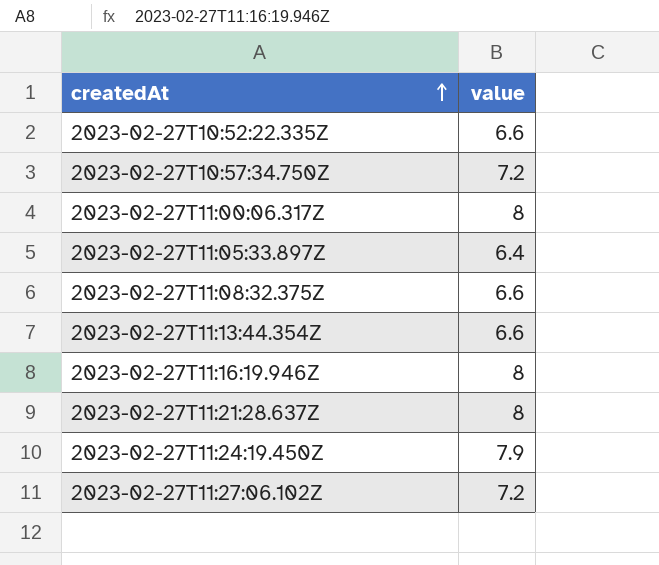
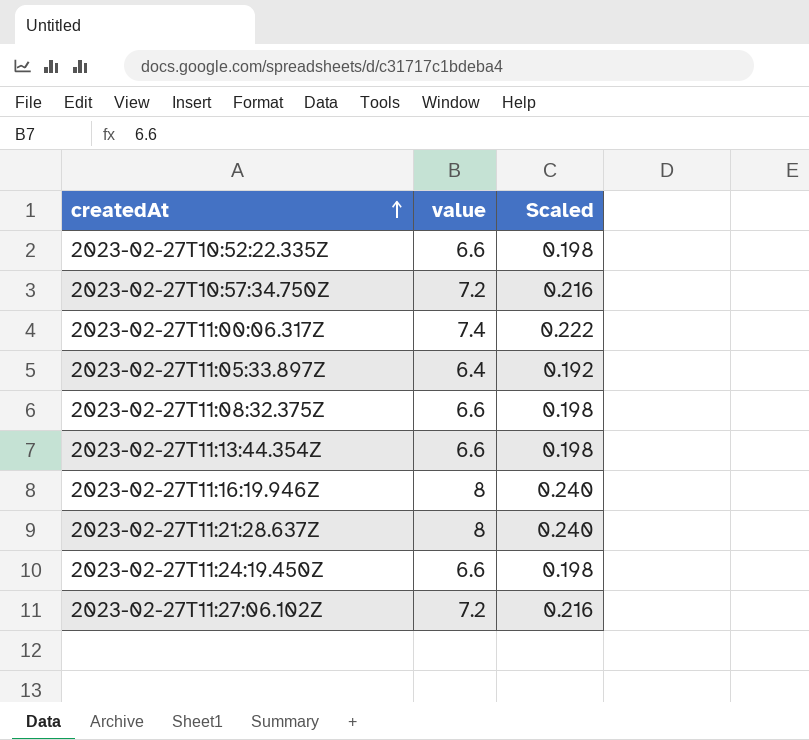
column Scaled | formula: none -> [value] * 0.03
2023-02-27T11:00:06.317Z | value: 8 -> 7.4
2023-02-27T11:24:19.450Z | value: 7.9 -> 6.6

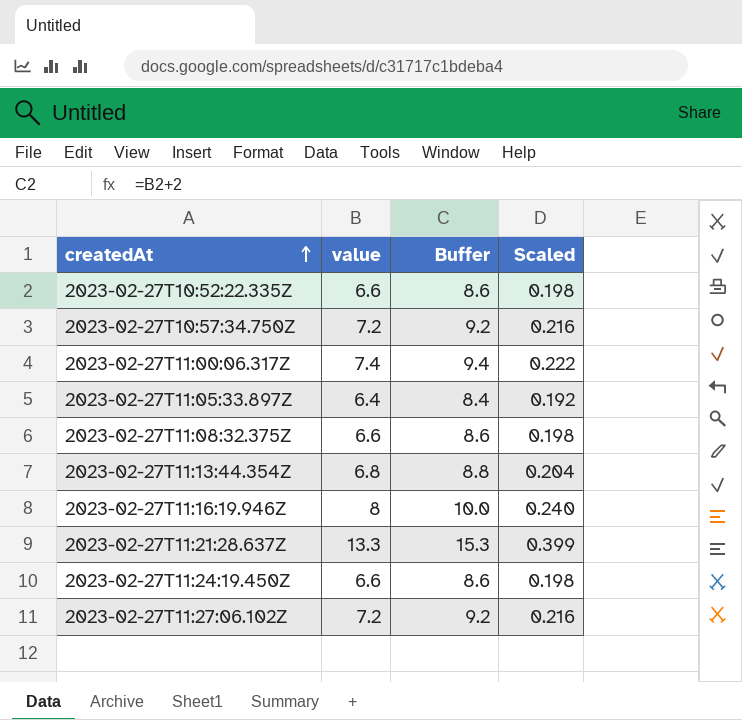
column Buffer | formula: none -> [value] + 2
2023-02-27T11:13:44.354Z | value: 6.6 -> 6.8
2023-02-27T11:13:44.354Z | Scaled: 0.198 -> 0.204
2023-02-27T11:21:28.637Z | value: 8 -> 13.3
2023-02-27T11:21:28.637Z | Scaled: 0.240 -> 0.399

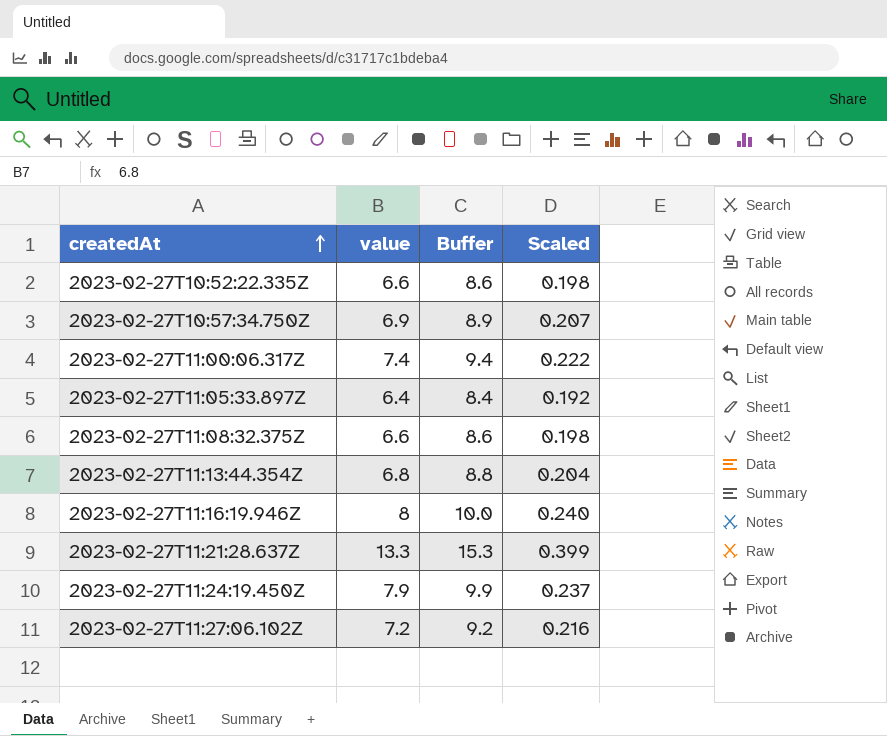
2023-02-27T10:57:34.750Z | value: 7.2 -> 6.9
2023-02-27T10:57:34.750Z | Buffer: 9.2 -> 8.9
2023-02-27T10:57:34.750Z | Scaled: 0.216 -> 0.207
2023-02-27T11:24:19.450Z | value: 6.6 -> 7.9
2023-02-27T11:24:19.450Z | Buffer: 8.6 -> 9.9
2023-02-27T11:24:19.450Z | Scaled: 0.198 -> 0.237

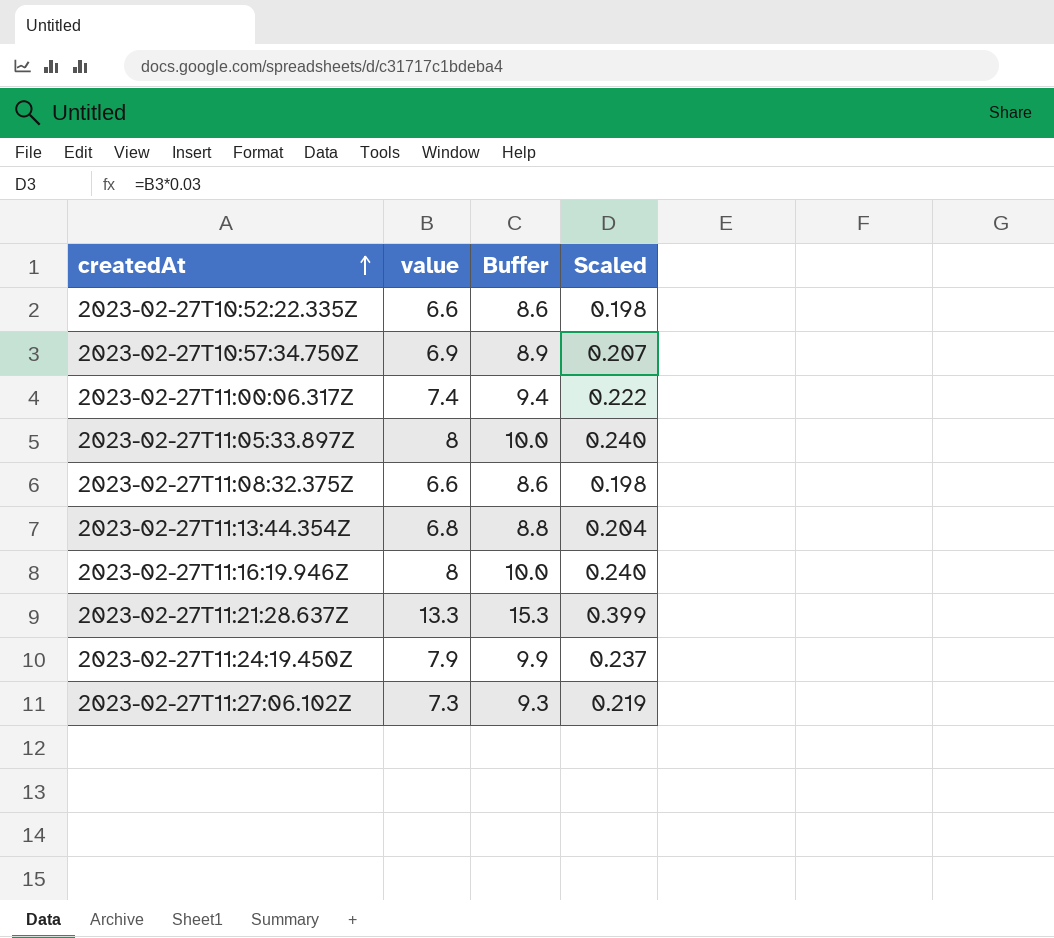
2023-02-27T11:05:33.897Z | value: 6.4 -> 8
2023-02-27T11:05:33.897Z | Buffer: 8.4 -> 10.0
2023-02-27T11:05:33.897Z | Scaled: 0.192 -> 0.240
2023-02-27T11:27:06.102Z | value: 7.2 -> 7.3
2023-02-27T11:27:06.102Z | Buffer: 9.2 -> 9.3
2023-02-27T11:27:06.102Z | Scaled: 0.216 -> 0.219

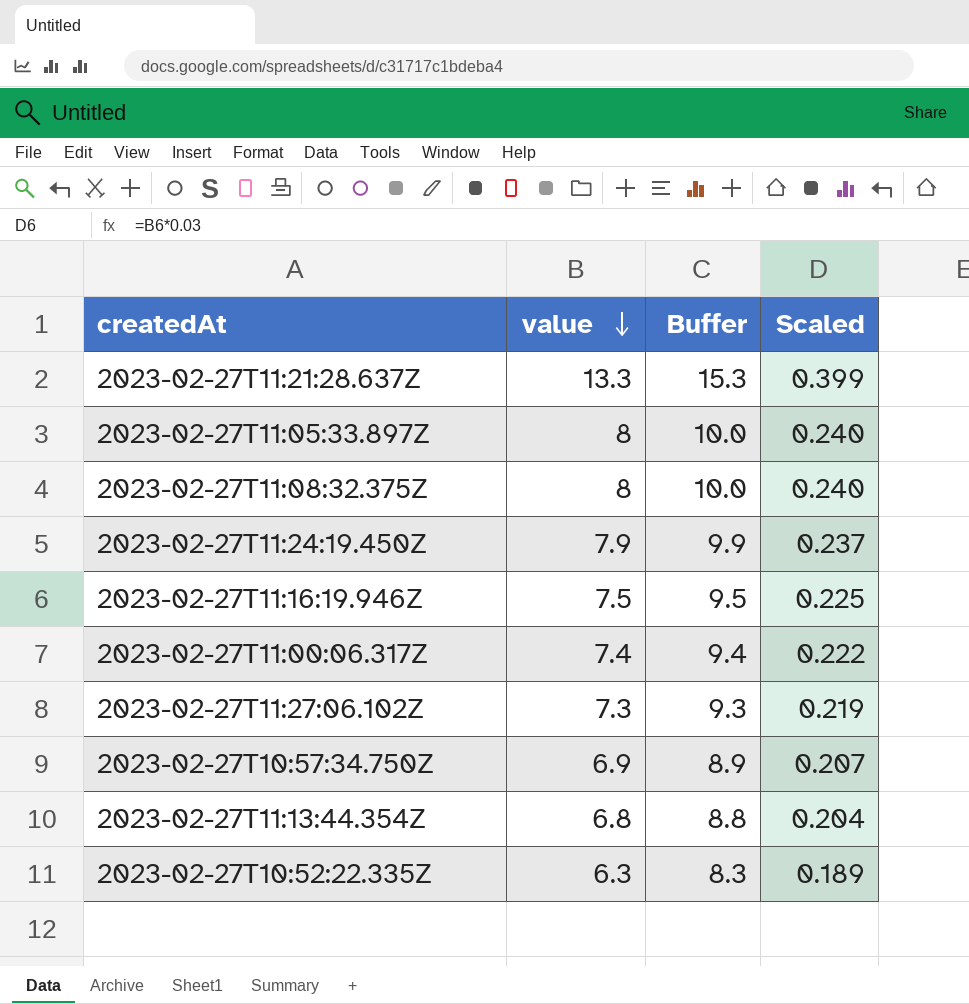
row order: createdAt ascending -> value descending
2023-02-27T11:08:32.375Z | value: 6.6 -> 8
2023-02-27T11:08:32.375Z | Buffer: 8.6 -> 10.0
2023-02-27T11:08:32.375Z | Scaled: 0.198 -> 0.240
2023-02-27T11:16:19.946Z | value: 8 -> 7.5
2023-02-27T11:16:19.946Z | Buffer: 10.0 -> 9.5
2023-02-27T11:16:19.946Z | Scaled: 0.240 -> 0.225
2023-02-27T10:52:22.335Z | value: 6.6 -> 6.3
2023-02-27T10:52:22.335Z | Buffer: 8.6 -> 8.3
2023-02-27T10:52:22.335Z | Scaled: 0.198 -> 0.189

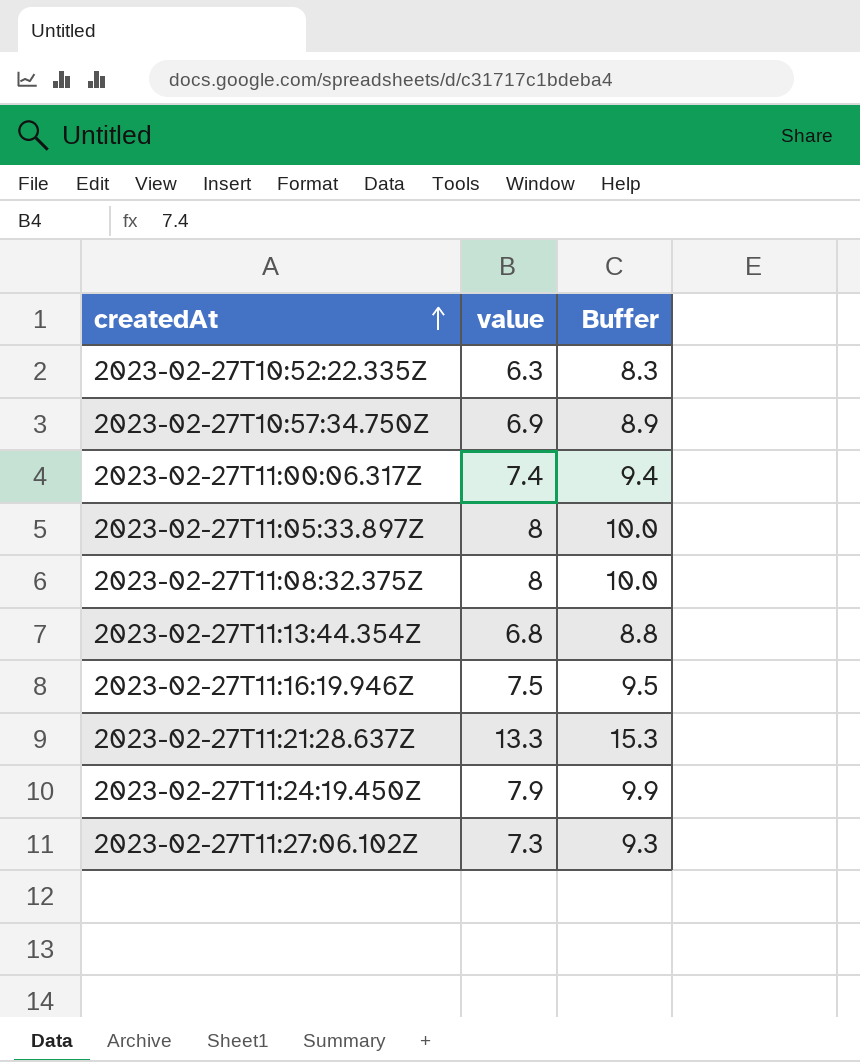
row order: value descending -> createdAt ascending
column Scaled | formula: [value] * 0.03 -> none

